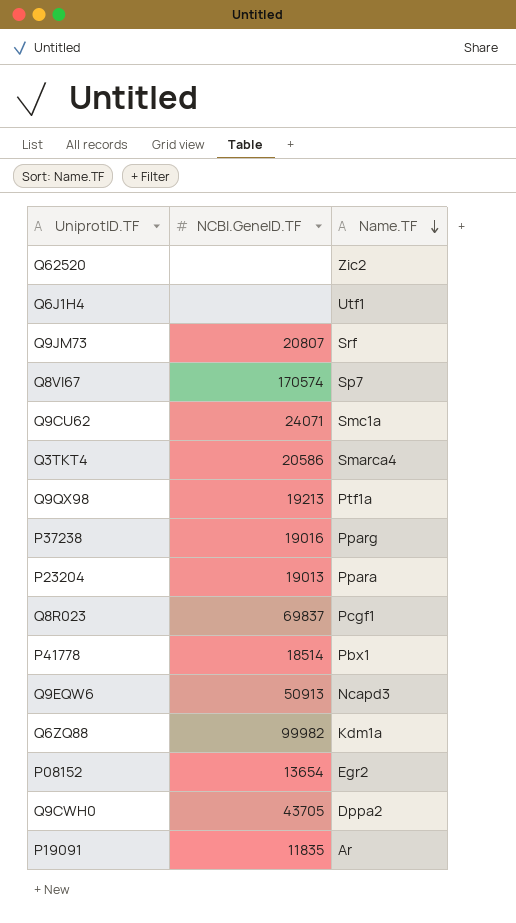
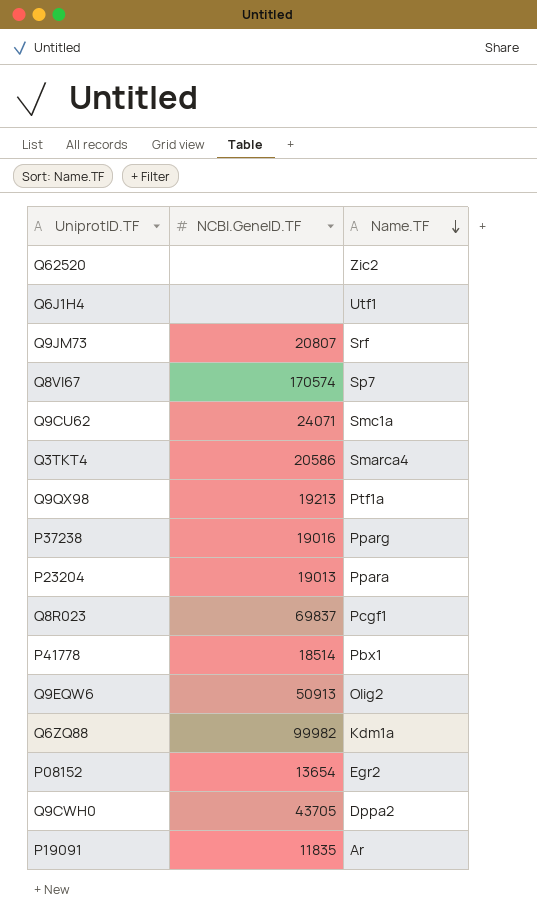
Q9EQW6 | Name.TF: Ncapd3 -> Olig2

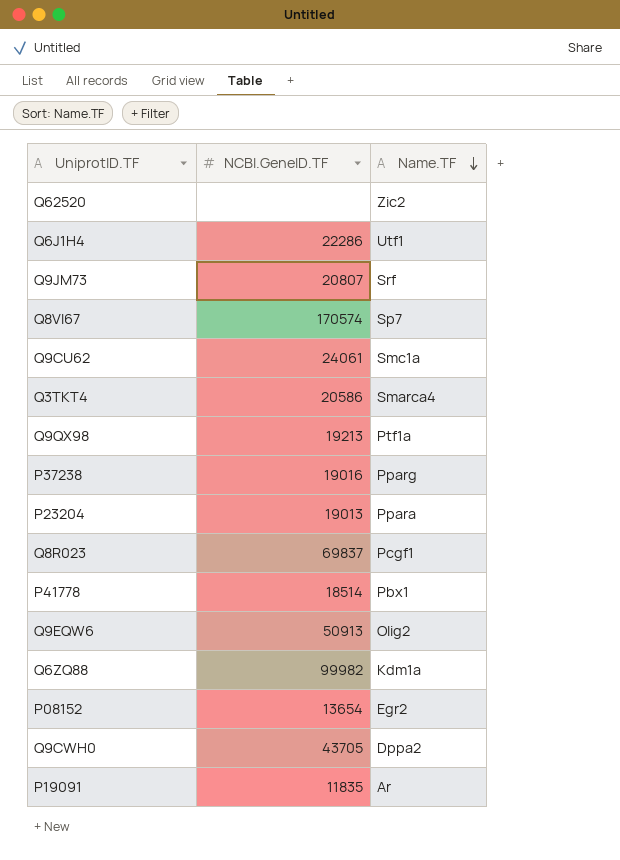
Q6J1H4 | NCBI.GeneID.TF: none -> 22286
Q9CU62 | NCBI.GeneID.TF: 24071 -> 24061

